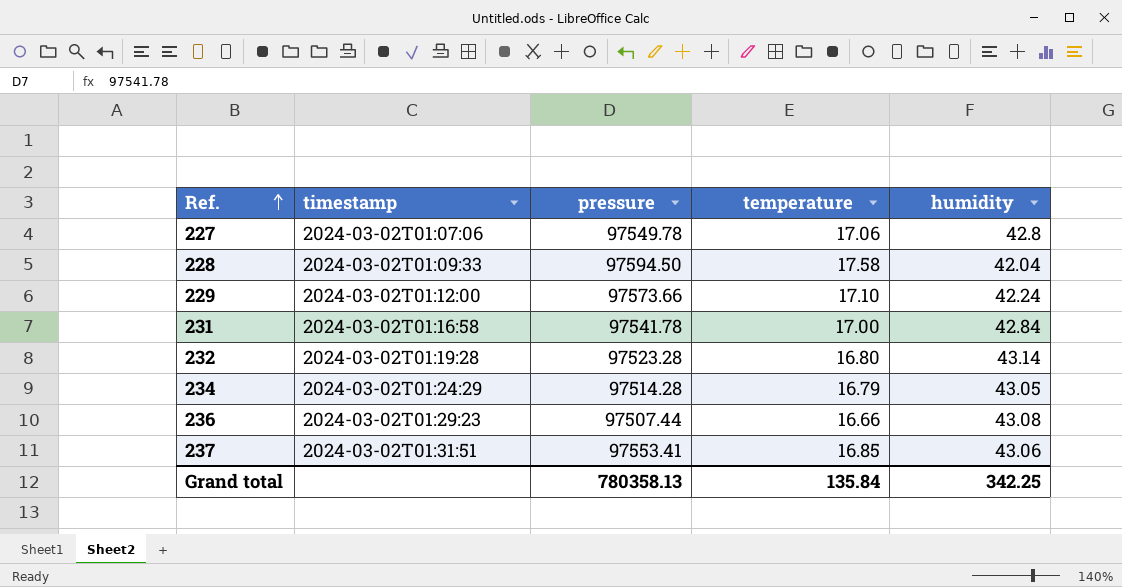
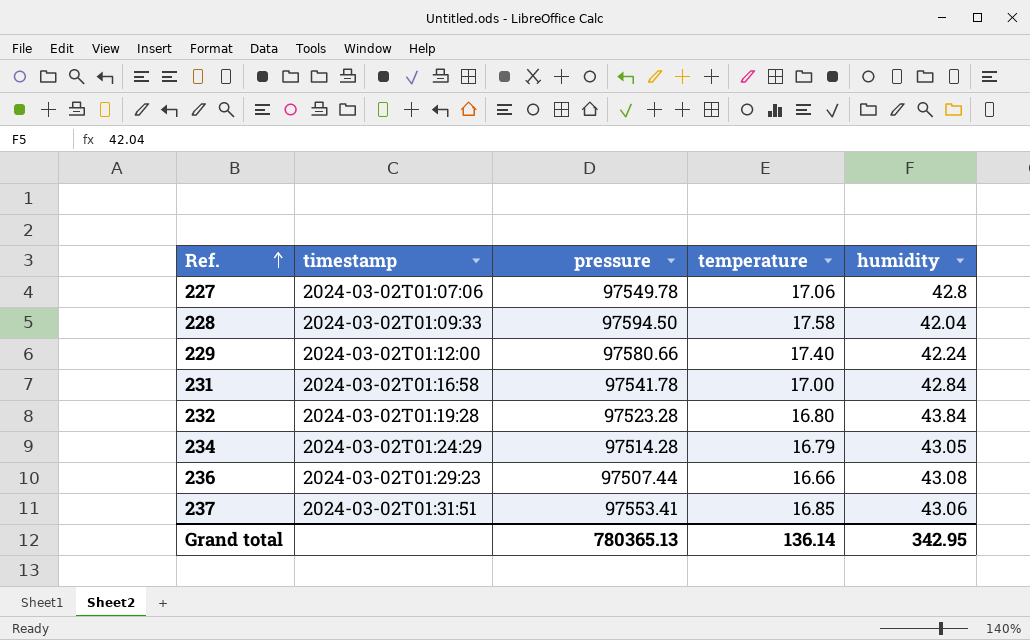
229 | pressure: 97573.66 -> 97580.66
229 | temperature: 17.10 -> 17.40
232 | humidity: 43.14 -> 43.84
Grand total | pressure: 780358.13 -> 780365.13
Grand total | temperature: 135.84 -> 136.14
Grand total | humidity: 342.25 -> 342.95

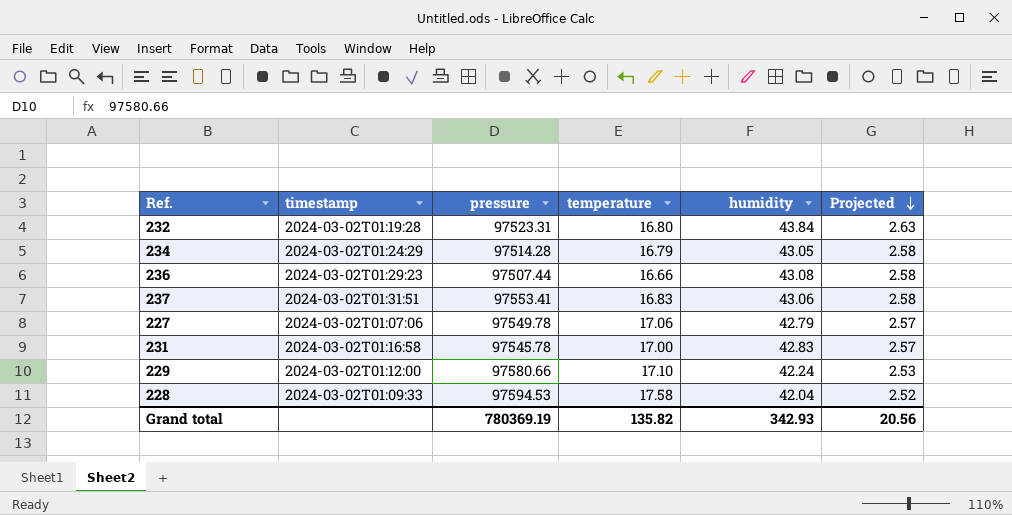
row order: Ref. ascending -> Projected descending
column Projected | formula: none -> [humidity] * 0.06
232 | pressure: 97523.28 -> 97523.31
237 | temperature: 16.85 -> 16.83
227 | humidity: 42.8 -> 42.79
231 | pressure: 97541.78 -> 97545.78
231 | humidity: 42.84 -> 42.83
229 | temperature: 17.40 -> 17.10
228 | pressure: 97594.50 -> 97594.53
Grand total | pressure: 780365.13 -> 780369.19
Grand total | temperature: 136.14 -> 135.82
Grand total | humidity: 342.95 -> 342.93

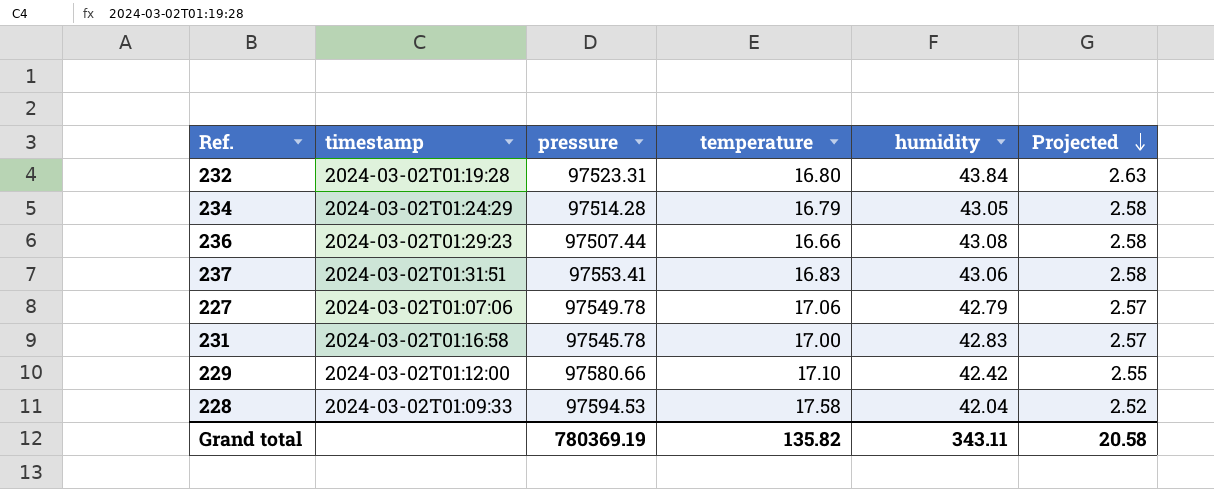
229 | humidity: 42.24 -> 42.42
229 | Projected: 2.53 -> 2.55
Grand total | humidity: 342.93 -> 343.11
Grand total | Projected: 20.56 -> 20.58

